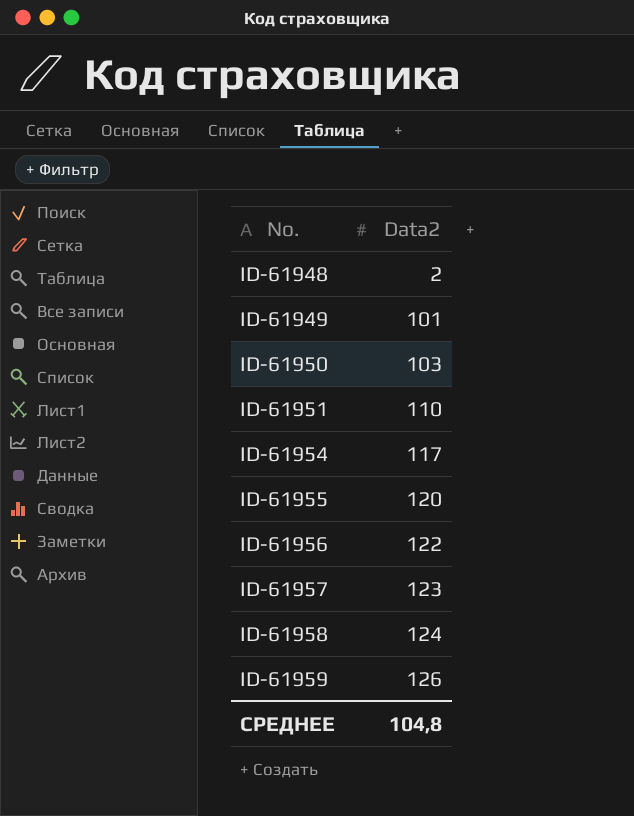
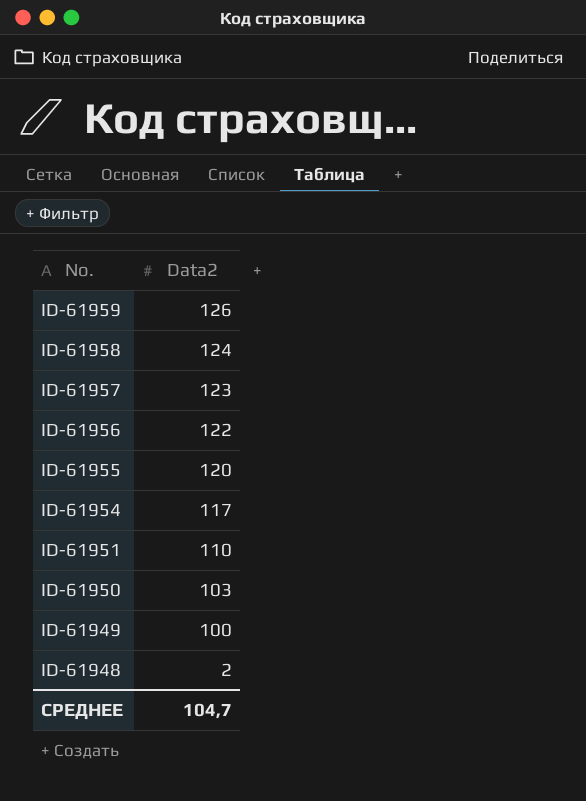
row order: No. ascending -> No. descending
ID-61949 | Data2: 101 -> 100
СРЕДНЕЕ | Data2: 104,8 -> 104,7

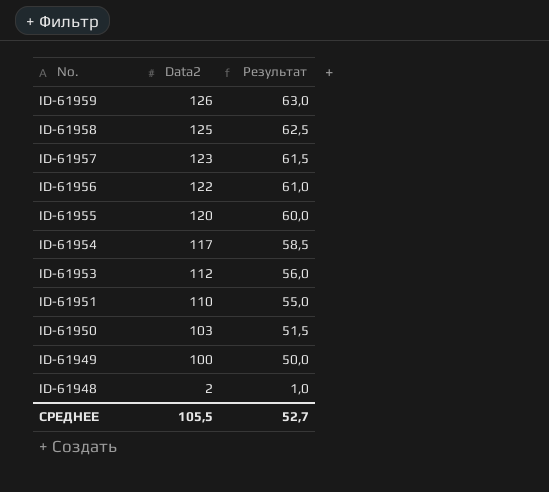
column Результат | formula: none -> [Data2] * 0,5
ID-61958 | Data2: 124 -> 125
row ID-61953: none -> 112 | 56,0
СРЕДНЕЕ | Data2: 104,7 -> 105,5

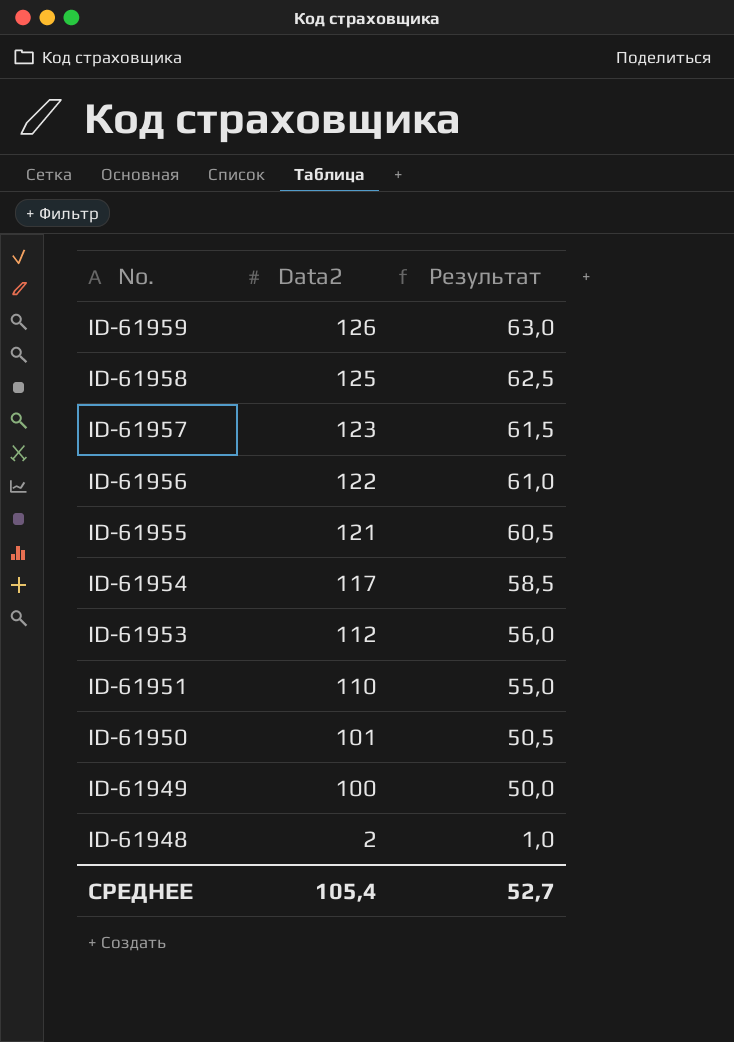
ID-61955 | Data2: 120 -> 121
ID-61955 | Результат: 60,0 -> 60,5
ID-61950 | Data2: 103 -> 101
ID-61950 | Результат: 51,5 -> 50,5
СРЕДНЕЕ | Data2: 105,5 -> 105,4

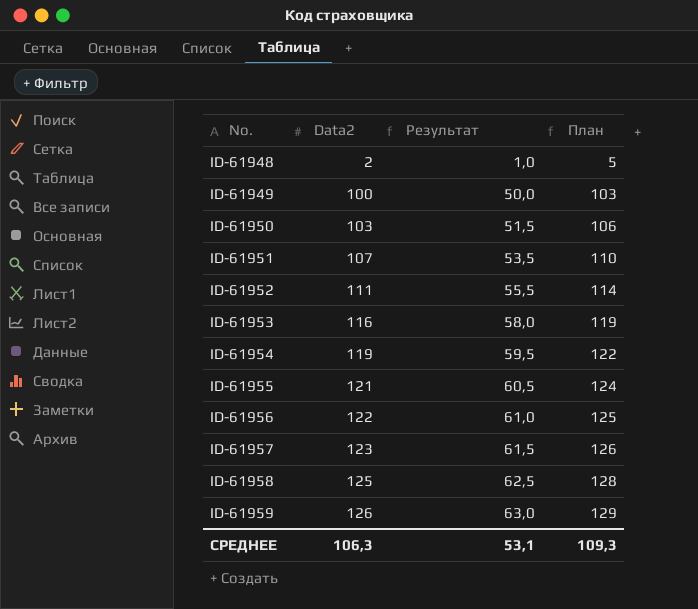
row order: No. descending -> No. ascending
column План | formula: none -> [Data2] + 3
ID-61950 | Data2: 101 -> 103
ID-61950 | Результат: 50,5 -> 51,5
ID-61951 | Data2: 110 -> 107
ID-61951 | Результат: 55,0 -> 53,5
row ID-61952: none -> 111 | 55,5 | 114
ID-61953 | Data2: 112 -> 116
ID-61953 | Результат: 56,0 -> 58,0
ID-61954 | Data2: 117 -> 119
ID-61954 | Результат: 58,5 -> 59,5
СРЕДНЕЕ | Data2: 105,4 -> 106,3
СРЕДНЕЕ | Результат: 52,7 -> 53,1

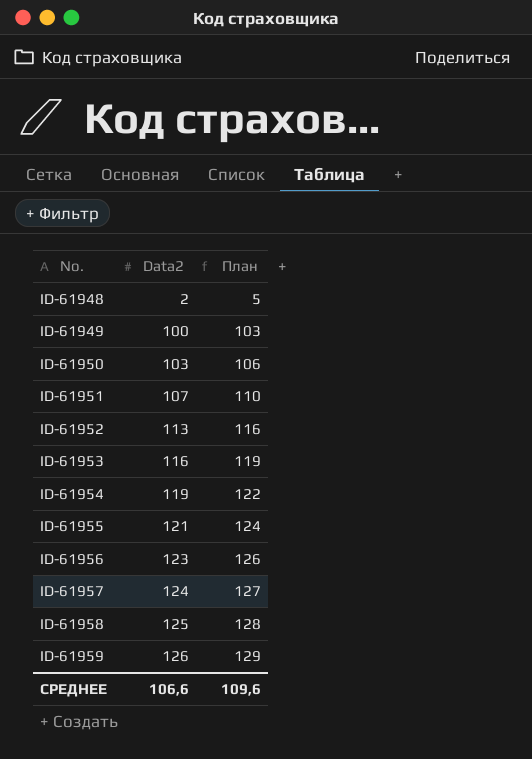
column Результат | formula: [Data2] * 0,5 -> none
ID-61952 | Data2: 111 -> 113
ID-61952 | План: 114 -> 116
ID-61956 | Data2: 122 -> 123
ID-61956 | План: 125 -> 126
ID-61957 | Data2: 123 -> 124
ID-61957 | План: 126 -> 127
СРЕДНЕЕ | Data2: 106,3 -> 106,6
СРЕДНЕЕ | План: 109,3 -> 109,6

